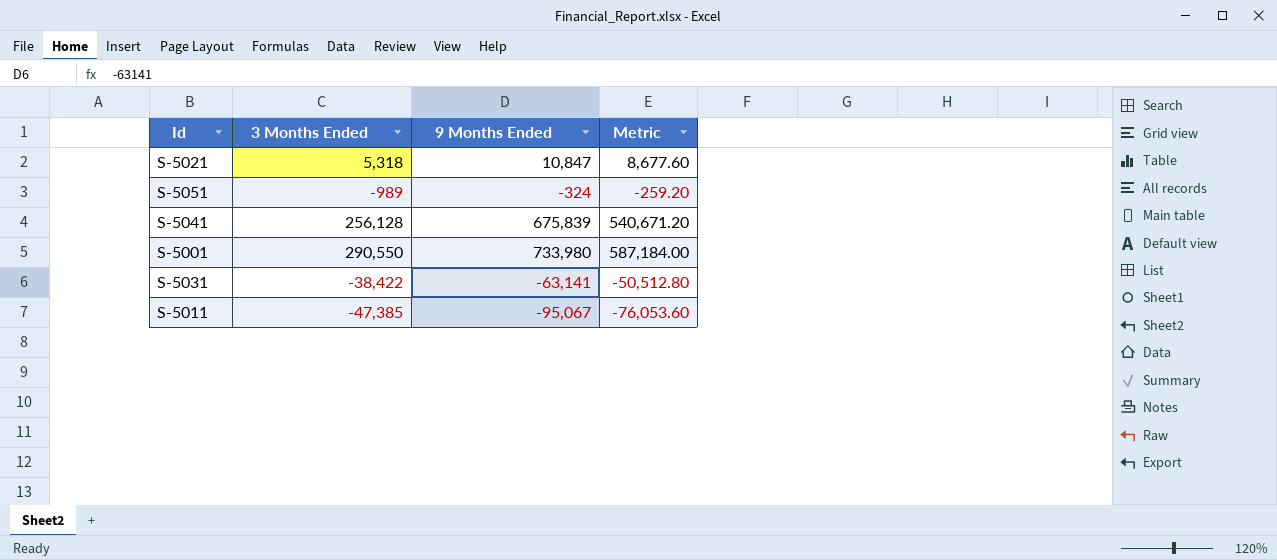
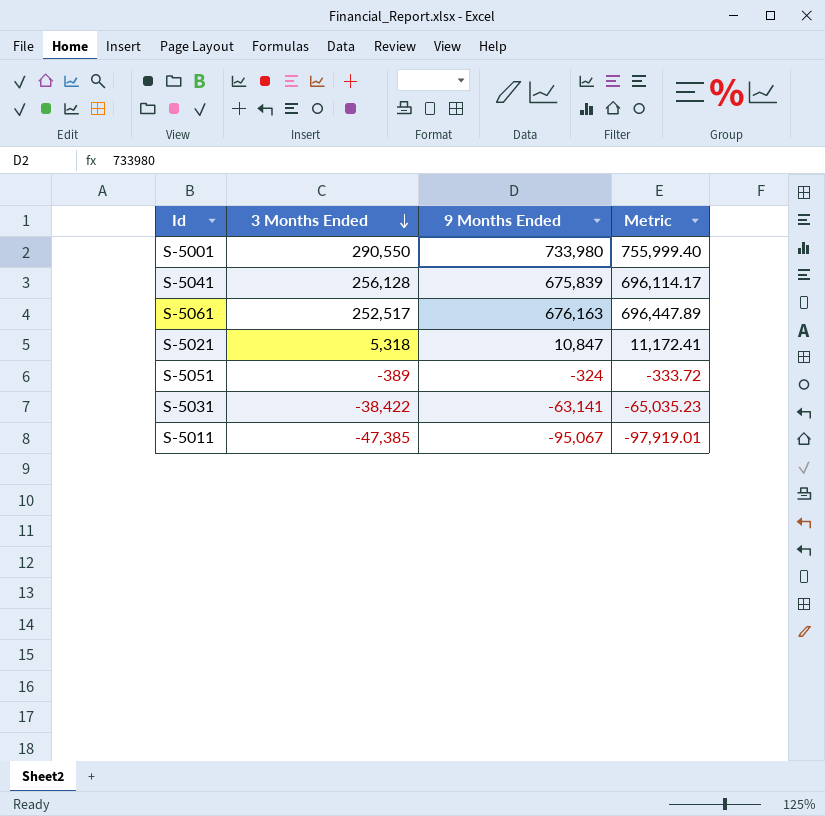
row order: none -> 3 Months Ended descending
column Metric | formula: [9 Months Ended] * 0.8 -> [9 Months Ended] * 1.03
row S-5061: none -> 252,517 | 676,163 | 696,447.89
S-5051 | 3 Months Ended: -989 -> -389

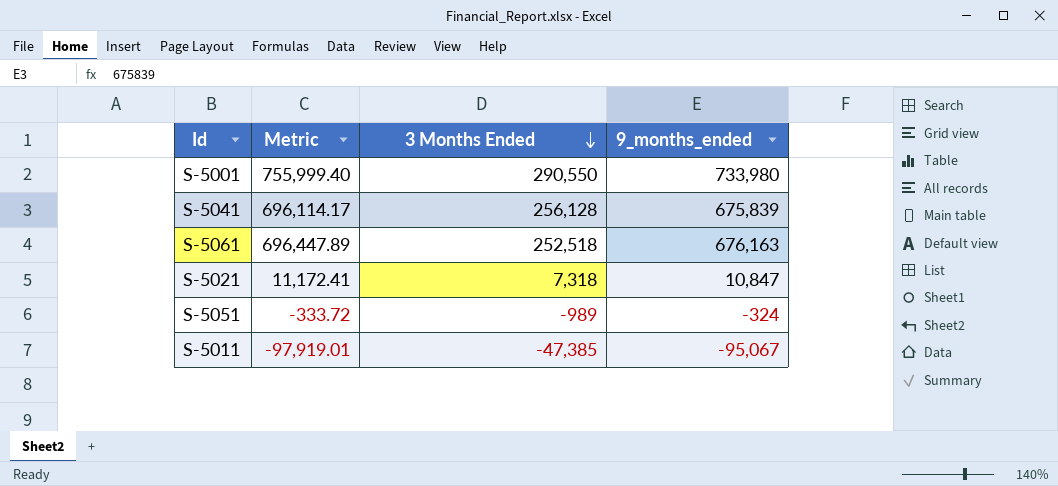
column Metric | position: 4 -> 2
column name: 9 Months Ended -> 9_months_ended
row S-5031: -38,422 | -63,141 | -65,035.23 -> none
S-5061 | 3 Months Ended: 252,517 -> 252,518
S-5021 | 3 Months Ended: 5,318 -> 7,318
S-5051 | 3 Months Ended: -389 -> -989

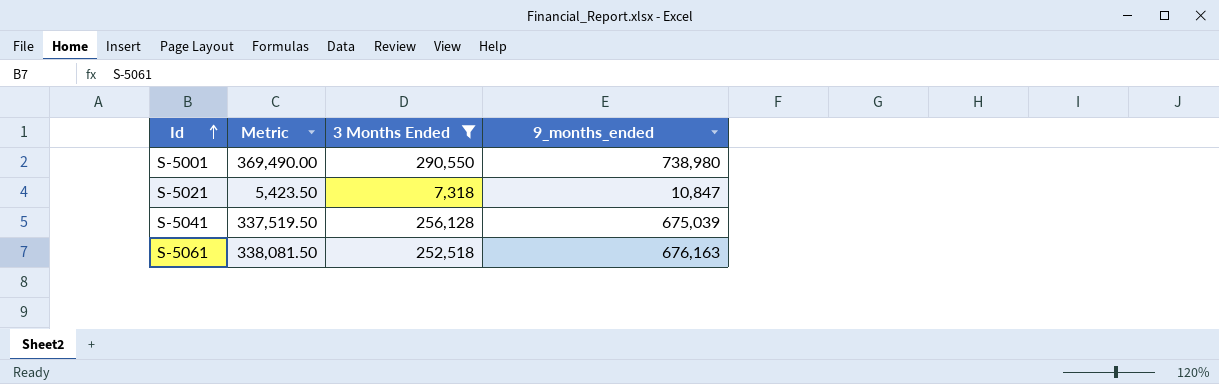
filter: none -> 3 Months Ended >= 7,318
row order: 3 Months Ended descending -> Id ascending
column Metric | formula: [9_months_ended] * 1.03 -> [9_months_ended] * 0.5
S-5001 | 9_months_ended: 733,980 -> 738,980
S-5041 | 9_months_ended: 675,839 -> 675,039

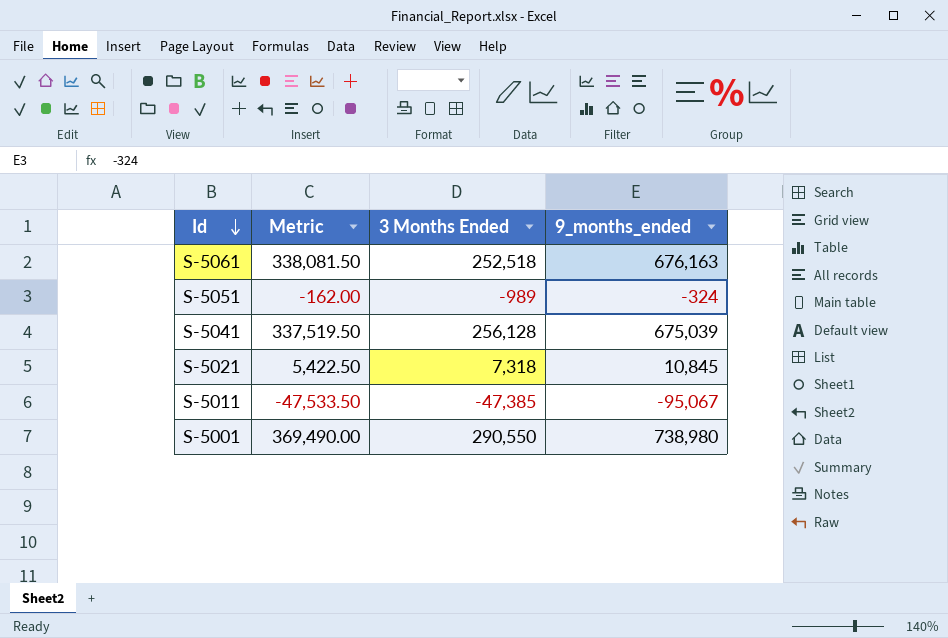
filter: 3 Months Ended >= 7,318 -> none
row order: Id ascending -> Id descending
S-5021 | Metric: 5,423.50 -> 5,422.50
S-5021 | 9_months_ended: 10,847 -> 10,845

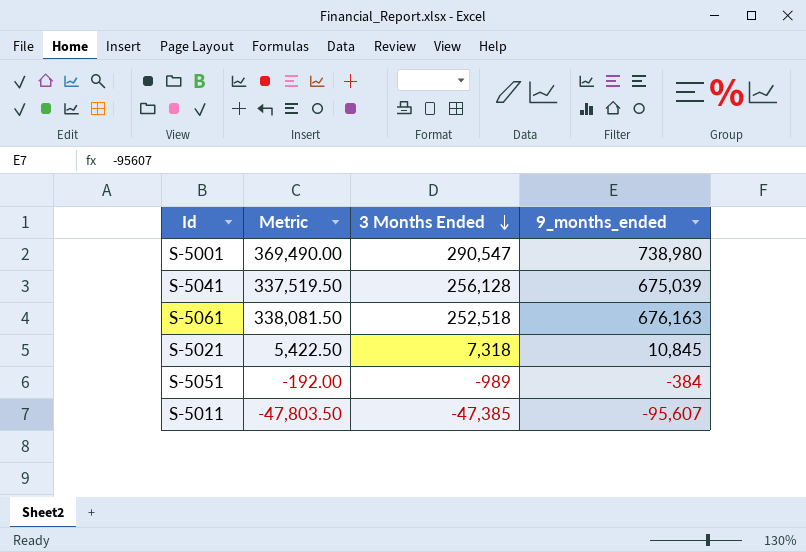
row order: Id descending -> 3 Months Ended descending
S-5001 | 3 Months Ended: 290,550 -> 290,547
S-5051 | Metric: -162.00 -> -192.00
S-5051 | 9_months_ended: -324 -> -384
S-5011 | Metric: -47,533.50 -> -47,803.50
S-5011 | 9_months_ended: -95,067 -> -95,607

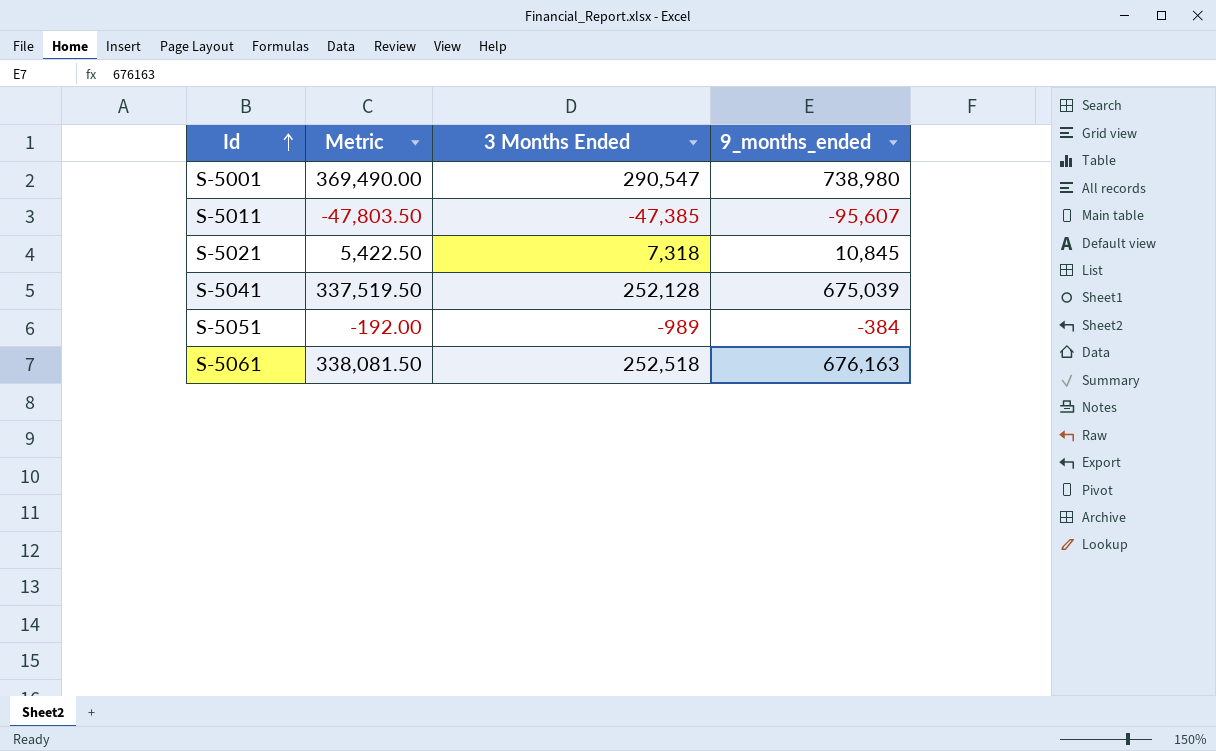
row order: 3 Months Ended descending -> Id ascending
S-5041 | 3 Months Ended: 256,128 -> 252,128

